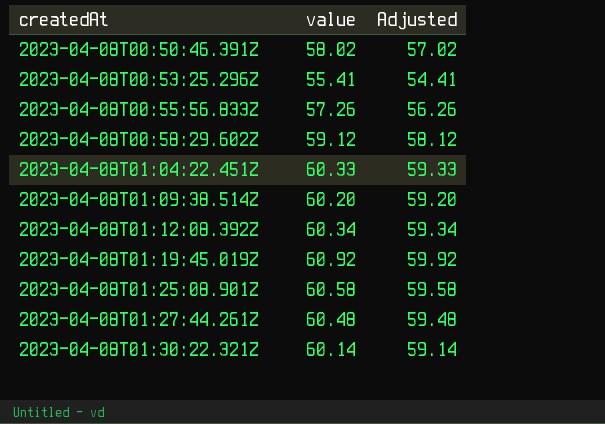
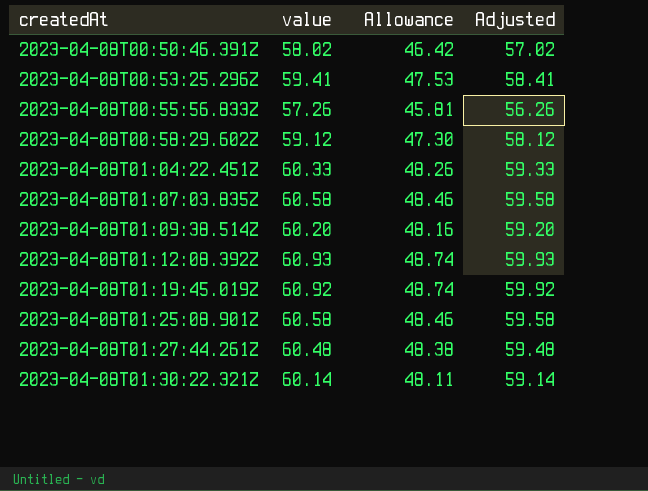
column Allowance | formula: none -> [value] * 0.8
2023-04-08T00:53:25.296Z | value: 55.41 -> 59.41
2023-04-08T00:53:25.296Z | Adjusted: 54.41 -> 58.41
row 2023-04-08T01:07:03.835Z: none -> 60.58 | 48.46 | 59.58
2023-04-08T01:12:08.392Z | value: 60.34 -> 60.93
2023-04-08T01:12:08.392Z | Adjusted: 59.34 -> 59.93

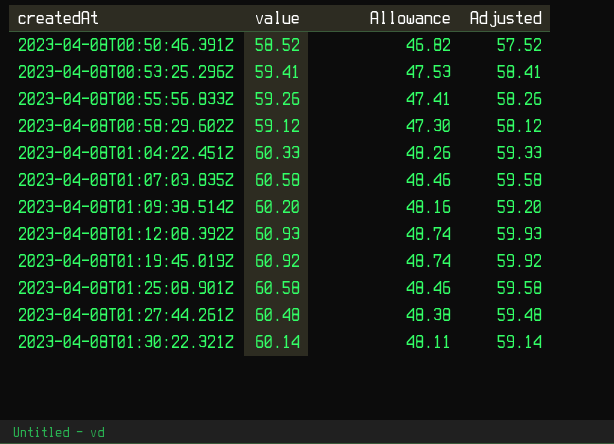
2023-04-08T00:50:46.391Z | value: 58.02 -> 58.52
2023-04-08T00:50:46.391Z | Allowance: 46.42 -> 46.82
2023-04-08T00:50:46.391Z | Adjusted: 57.02 -> 57.52
2023-04-08T00:55:56.833Z | value: 57.26 -> 59.26
2023-04-08T00:55:56.833Z | Allowance: 45.81 -> 47.41
2023-04-08T00:55:56.833Z | Adjusted: 56.26 -> 58.26

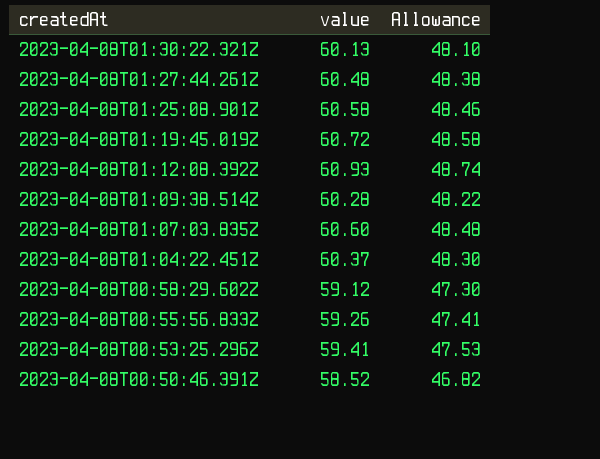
row order: createdAt ascending -> createdAt descending
column Adjusted | formula: [value] - 1 -> none
2023-04-08T01:30:22.321Z | value: 60.14 -> 60.13
2023-04-08T01:30:22.321Z | Allowance: 48.11 -> 48.10
2023-04-08T01:19:45.019Z | value: 60.92 -> 60.72
2023-04-08T01:19:45.019Z | Allowance: 48.74 -> 48.58
2023-04-08T01:09:38.514Z | value: 60.20 -> 60.28
2023-04-08T01:09:38.514Z | Allowance: 48.16 -> 48.22
2023-04-08T01:07:03.835Z | value: 60.58 -> 60.60
2023-04-08T01:07:03.835Z | Allowance: 48.46 -> 48.48
2023-04-08T01:04:22.451Z | value: 60.33 -> 60.37
2023-04-08T01:04:22.451Z | Allowance: 48.26 -> 48.30

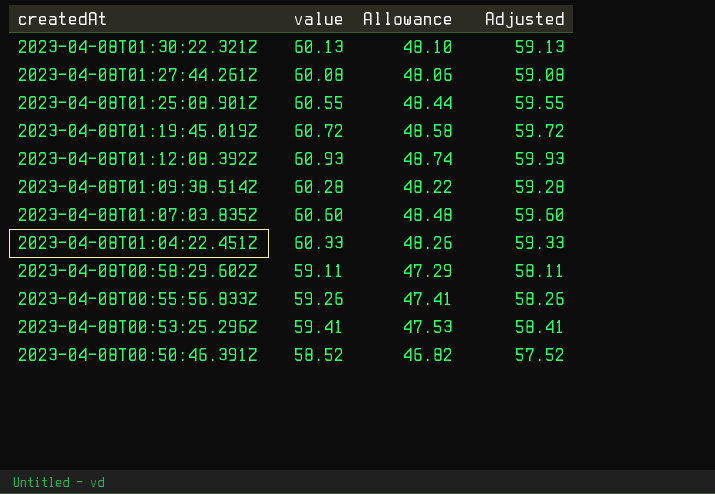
column Adjusted | formula: none -> [value] - 1
2023-04-08T01:27:44.261Z | value: 60.48 -> 60.08
2023-04-08T01:27:44.261Z | Allowance: 48.38 -> 48.06
2023-04-08T01:25:08.901Z | value: 60.58 -> 60.55
2023-04-08T01:25:08.901Z | Allowance: 48.46 -> 48.44
2023-04-08T01:04:22.451Z | value: 60.37 -> 60.33
2023-04-08T01:04:22.451Z | Allowance: 48.30 -> 48.26
2023-04-08T00:58:29.602Z | value: 59.12 -> 59.11
2023-04-08T00:58:29.602Z | Allowance: 47.30 -> 47.29

